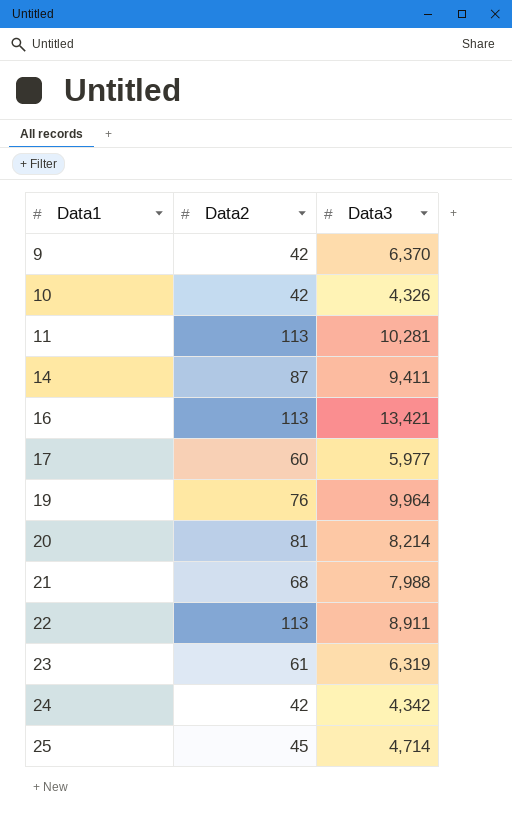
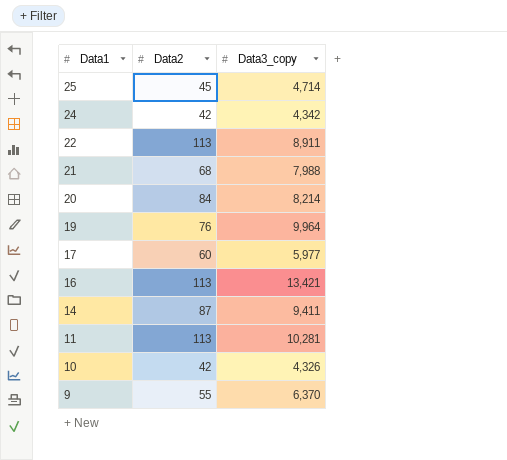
row order: Data1 ascending -> Data1 descending
column name: Data3 -> Data3_copy
row 23: 61 | 6,319 -> none
20 | Data2: 81 -> 84
9 | Data2: 42 -> 55

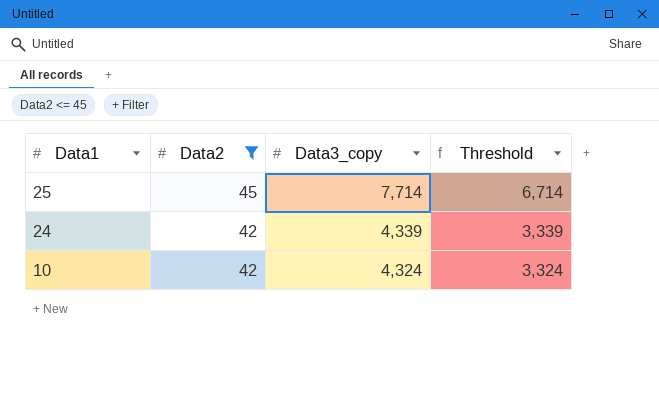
filter: none -> Data2 <= 45
column Threshold | formula: none -> [Data3_copy] - 1000
25 | Data3_copy: 4,714 -> 7,714
24 | Data3_copy: 4,342 -> 4,339
10 | Data3_copy: 4,326 -> 4,324

